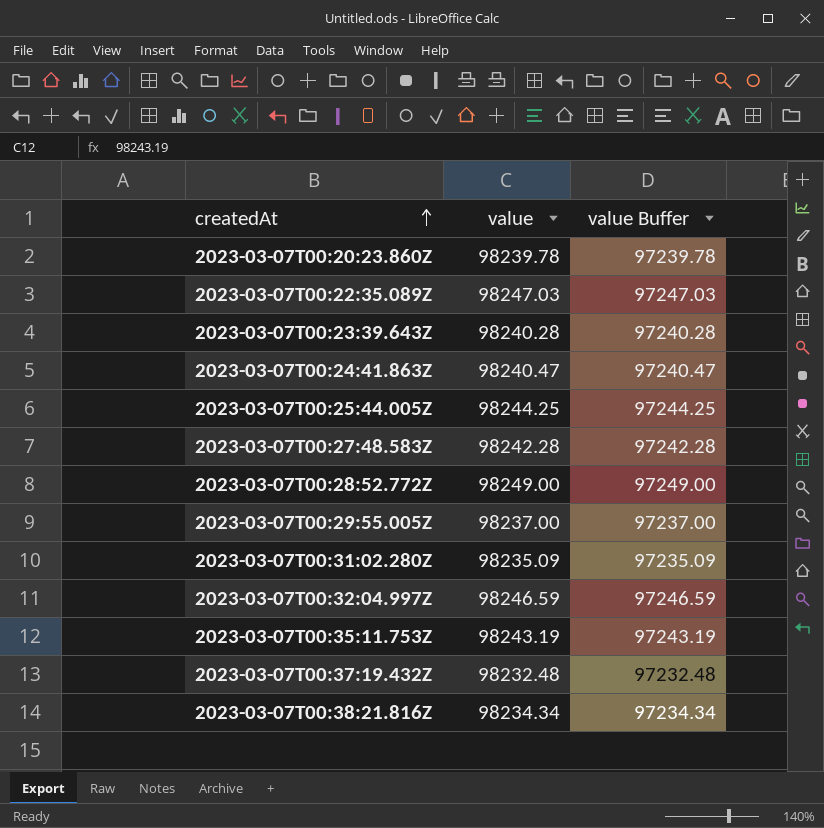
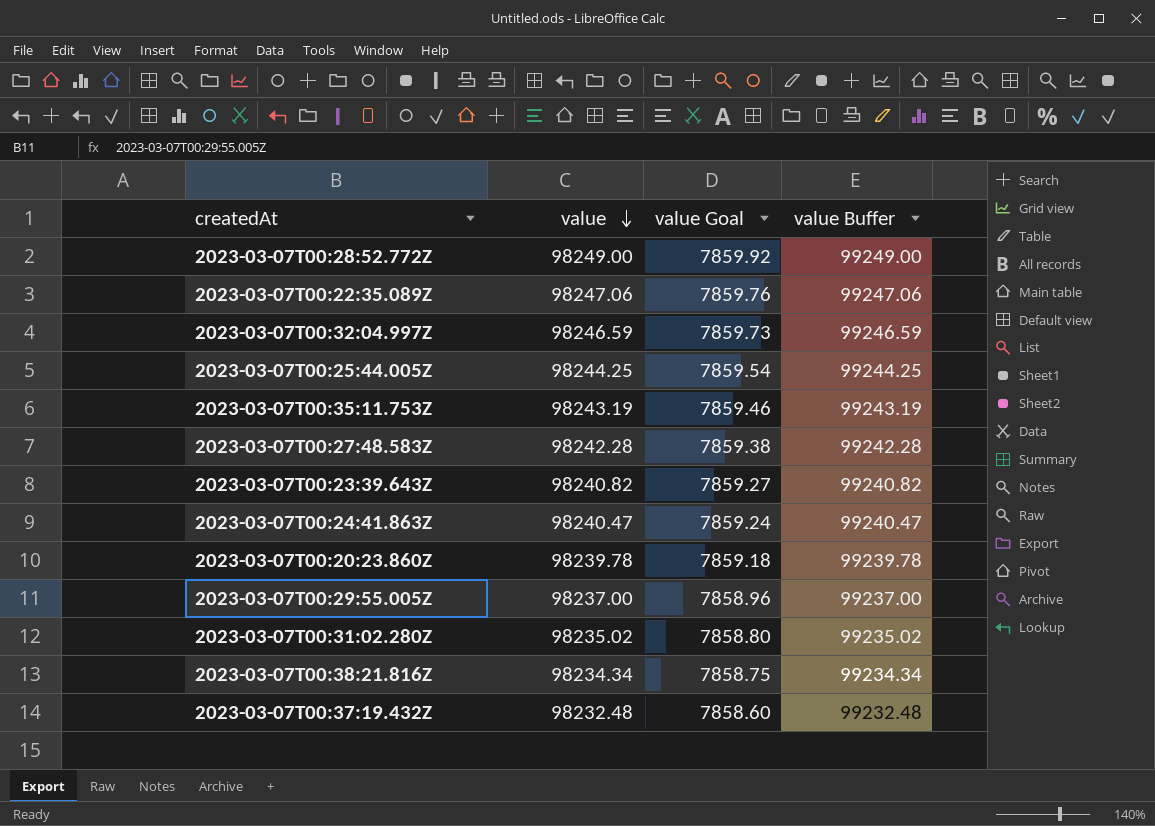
row order: createdAt ascending -> value descending
column value Goal | formula: none -> [value] * 0.08
column value Buffer | formula: [value] - 1000 -> [value] + 1000
2023-03-07T00:22:35.089Z | value: 98247.03 -> 98247.06
2023-03-07T00:23:39.643Z | value: 98240.28 -> 98240.82
2023-03-07T00:31:02.280Z | value: 98235.09 -> 98235.02

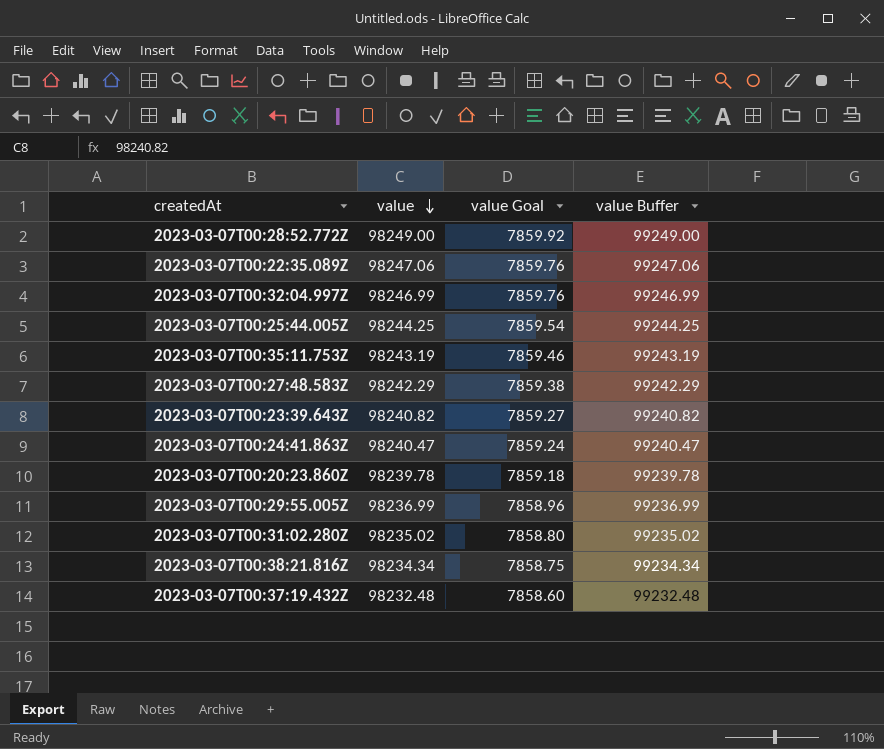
2023-03-07T00:32:04.997Z | value: 98246.59 -> 98246.99
2023-03-07T00:32:04.997Z | value Goal: 7859.73 -> 7859.76
2023-03-07T00:32:04.997Z | value Buffer: 99246.59 -> 99246.99
2023-03-07T00:27:48.583Z | value: 98242.28 -> 98242.29
2023-03-07T00:27:48.583Z | value Buffer: 99242.28 -> 99242.29
2023-03-07T00:29:55.005Z | value: 98237.00 -> 98236.99
2023-03-07T00:29:55.005Z | value Buffer: 99237.00 -> 99236.99

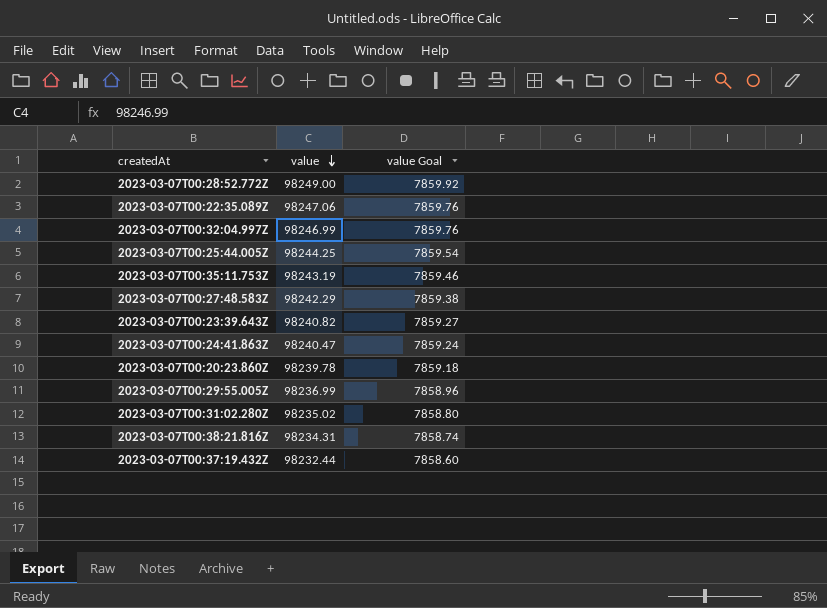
column value Buffer | formula: [value] + 1000 -> none
2023-03-07T00:38:21.816Z | value: 98234.34 -> 98234.31
2023-03-07T00:38:21.816Z | value Goal: 7858.75 -> 7858.74
2023-03-07T00:37:19.432Z | value: 98232.48 -> 98232.44

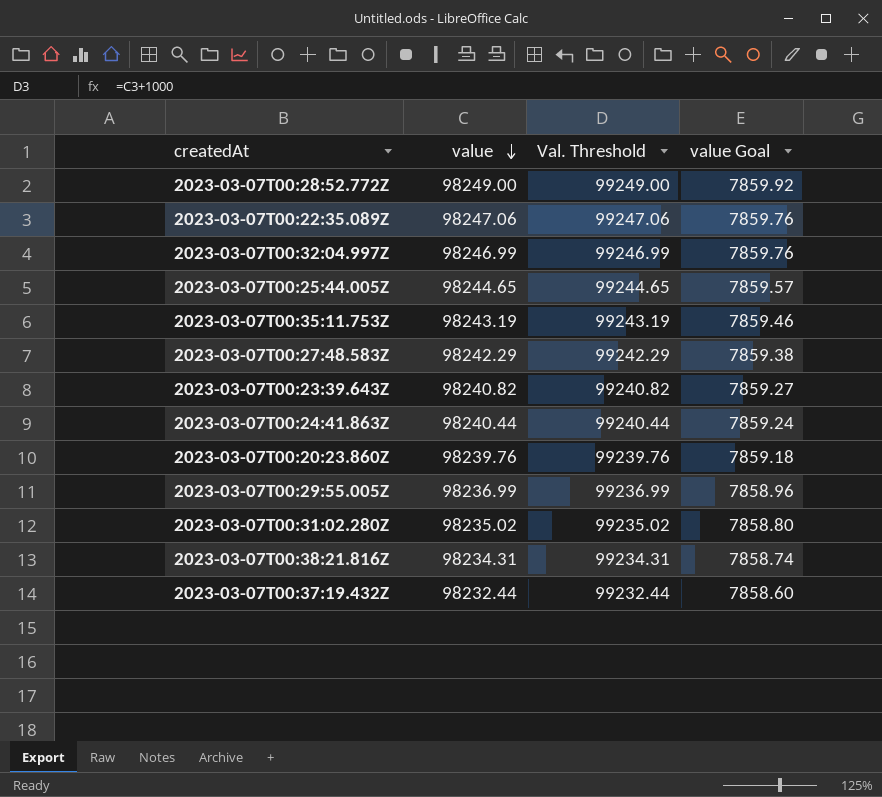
column Val. Threshold | formula: none -> [value] + 1000
2023-03-07T00:25:44.005Z | value: 98244.25 -> 98244.65
2023-03-07T00:25:44.005Z | value Goal: 7859.54 -> 7859.57
2023-03-07T00:24:41.863Z | value: 98240.47 -> 98240.44
2023-03-07T00:20:23.860Z | value: 98239.78 -> 98239.76

